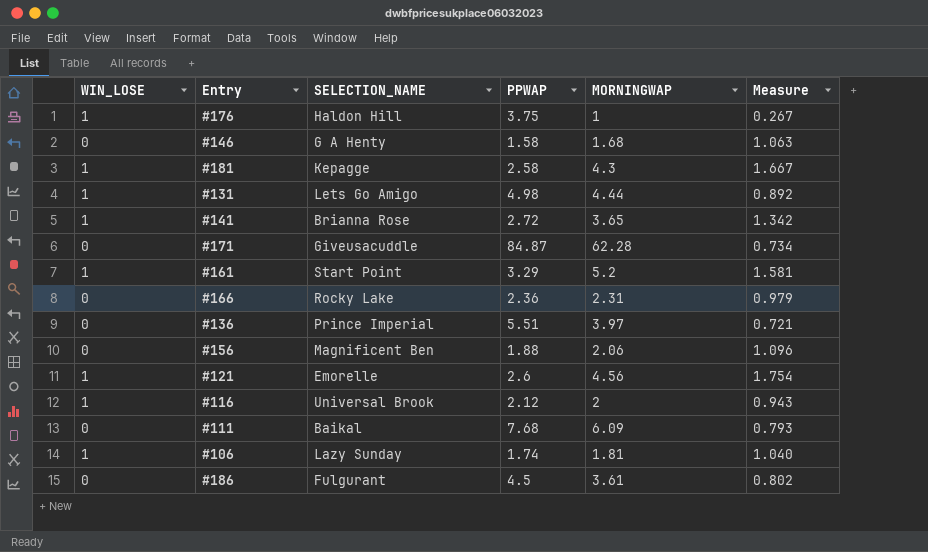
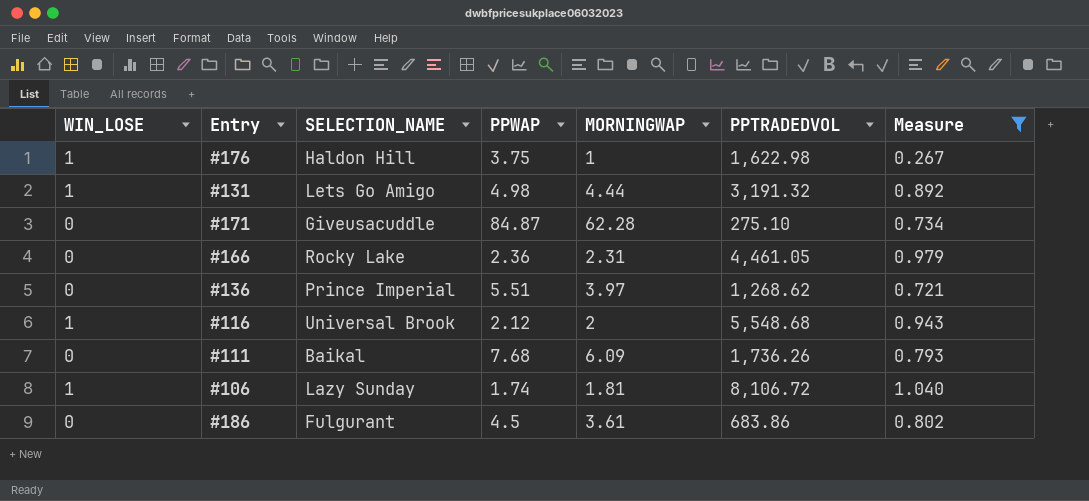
filter: none -> Measure <= 1.040
column PPTRADEDVOL | position: none -> 6

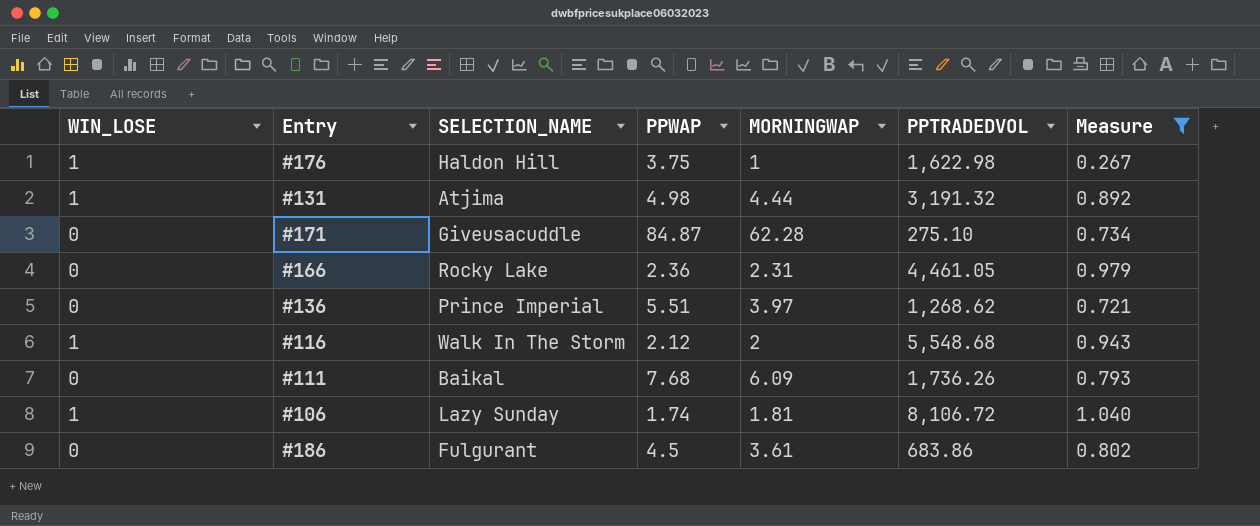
#131 | SELECTION_NAME: Lets Go Amigo -> Atjima
#116 | SELECTION_NAME: Universal Brook -> Walk In The Storm

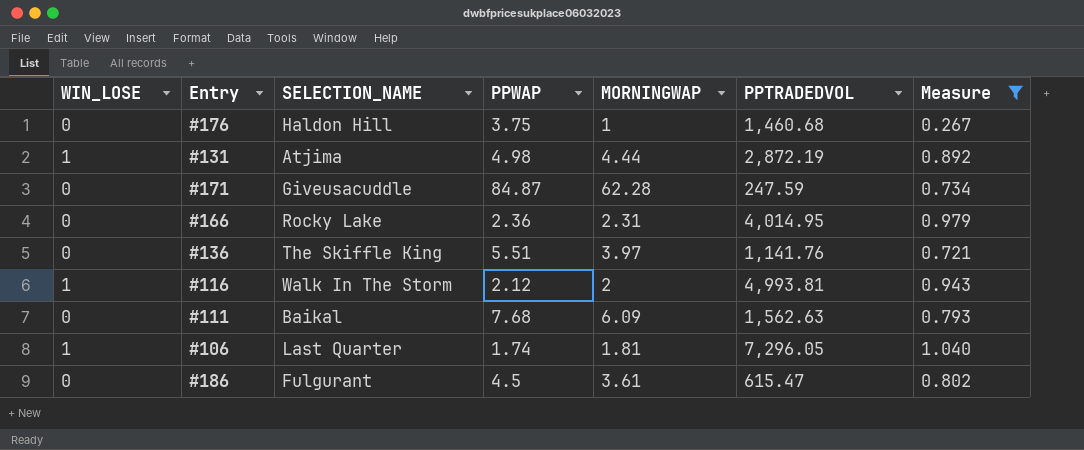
#176 | WIN_LOSE: 1 -> 0
#176 | PPTRADEDVOL: 1,622.98 -> 1,460.68
#131 | PPTRADEDVOL: 3,191.32 -> 2,872.19
#171 | PPTRADEDVOL: 275.10 -> 247.59
#166 | PPTRADEDVOL: 4,461.05 -> 4,014.95
#136 | SELECTION_NAME: Prince Imperial -> The Skiffle King
#136 | PPTRADEDVOL: 1,268.62 -> 1,141.76
#116 | PPTRADEDVOL: 5,548.68 -> 4,993.81
#111 | PPTRADEDVOL: 1,736.26 -> 1,562.63
#106 | SELECTION_NAME: Lazy Sunday -> Last Quarter
#106 | PPTRADEDVOL: 8,106.72 -> 7,296.05
#186 | PPTRADEDVOL: 683.86 -> 615.47

